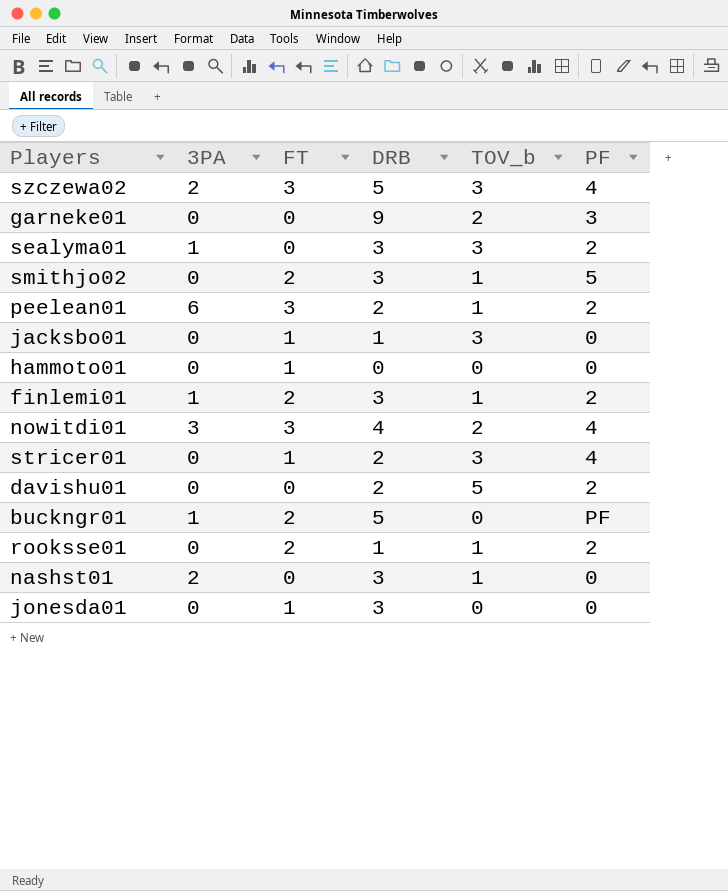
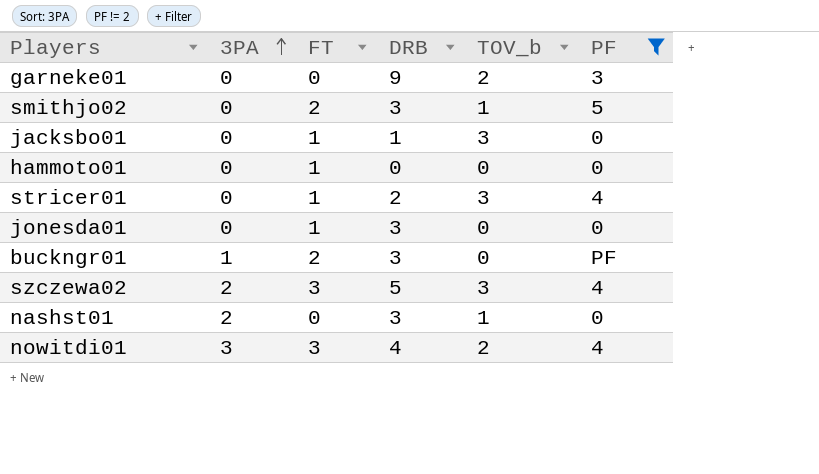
filter: none -> PF != 2
row order: none -> 3PA ascending
buckngr01 | DRB: 5 -> 3

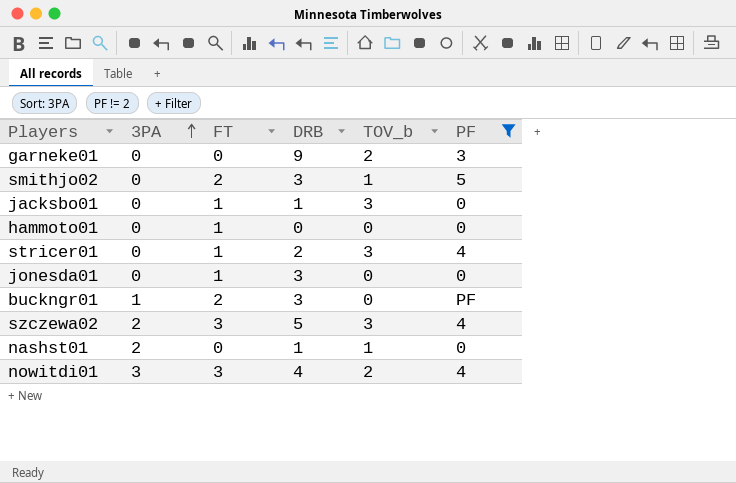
nashst01 | DRB: 3 -> 1

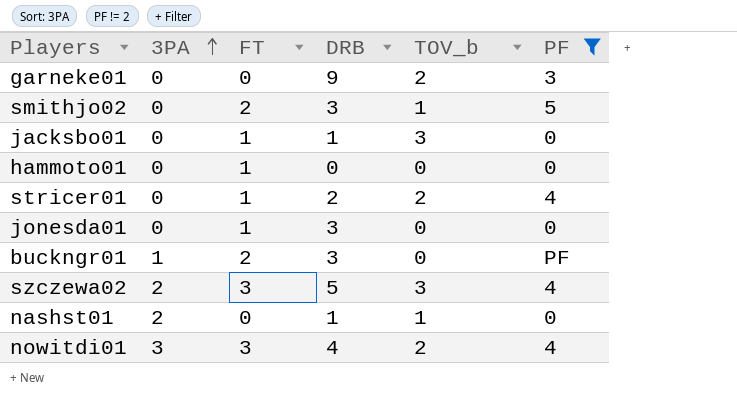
stricer01 | TOV_b: 3 -> 2

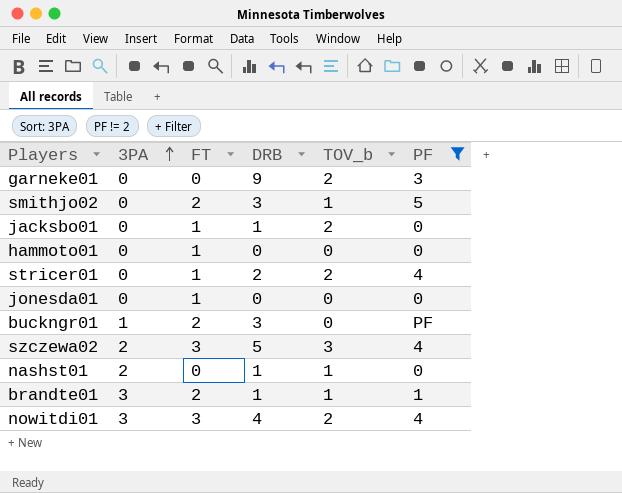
jacksbo01 | TOV_b: 3 -> 2
jonesda01 | DRB: 3 -> 0
row brandte01: none -> 3 | 2 | 1 | 1 | 1

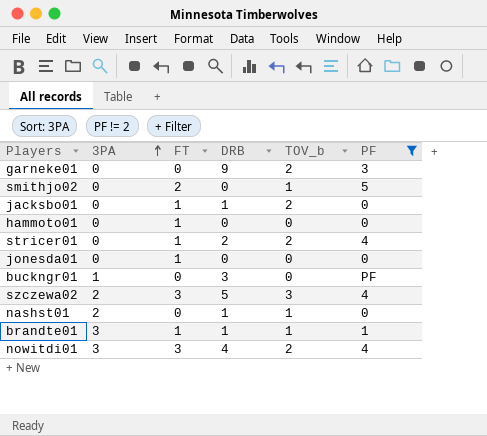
smithjo02 | DRB: 3 -> 0
buckngr01 | FT: 2 -> 0
brandte01 | FT: 2 -> 1

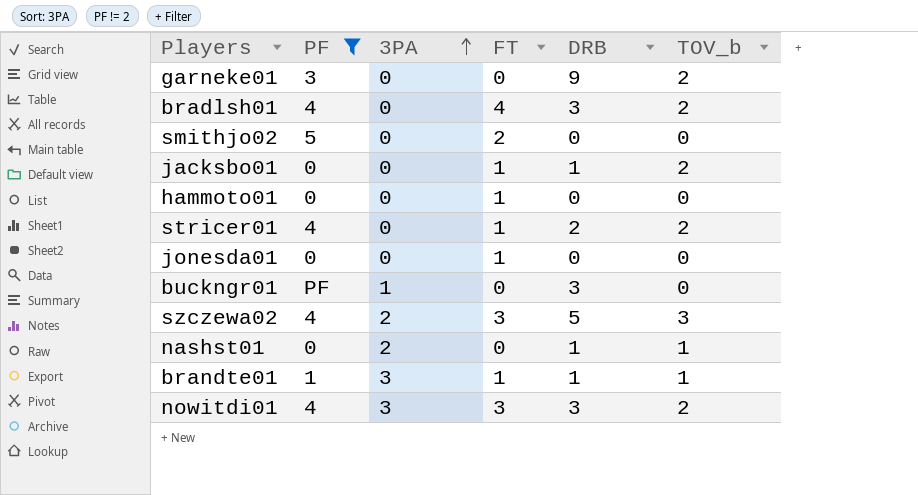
column PF | position: 6 -> 2
row bradlsh01: none -> 4 | 0 | 4 | 3 | 2
smithjo02 | TOV_b: 1 -> 0
nowitdi01 | DRB: 4 -> 3

